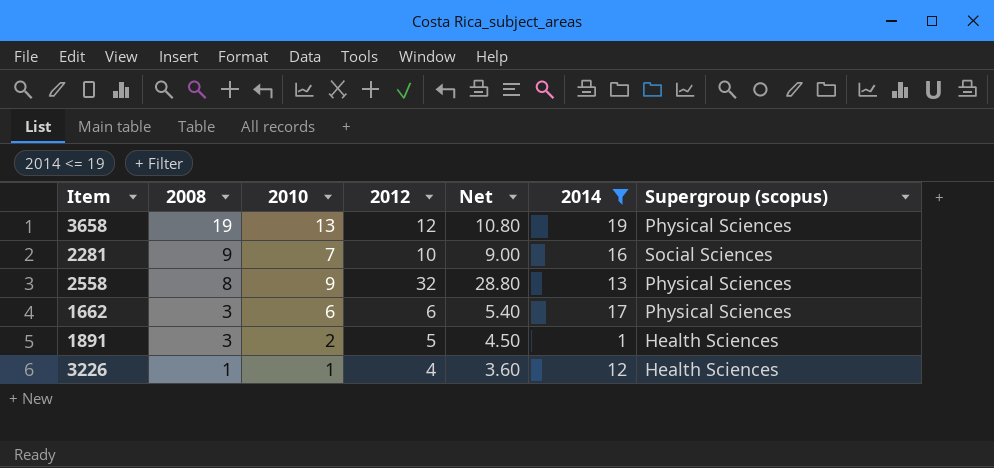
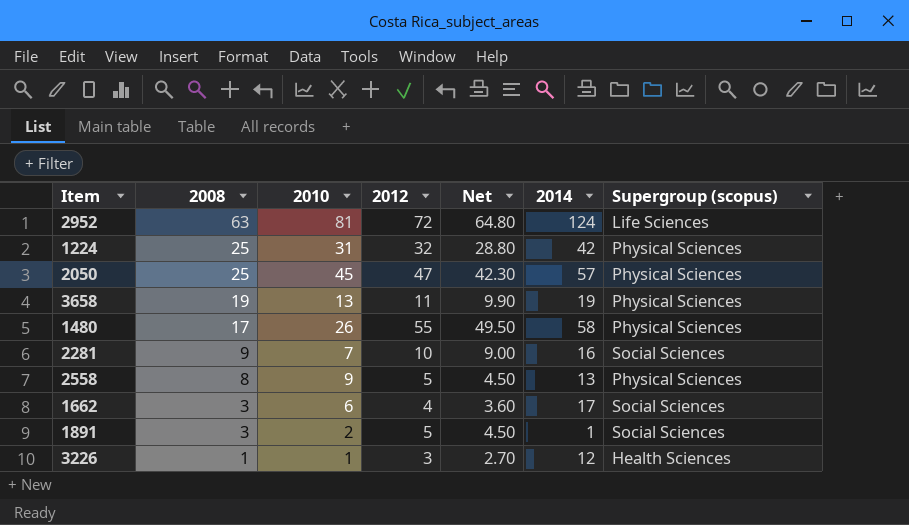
filter: 2014 <= 19 -> none
3658 | 2012: 12 -> 11
3658 | Net: 10.80 -> 9.90
2558 | 2012: 32 -> 5
2558 | Net: 28.80 -> 4.50
1662 | 2012: 6 -> 4
1662 | Net: 5.40 -> 3.60
1662 | Supergroup (scopus): Physical Sciences -> Social Sciences
1891 | Supergroup (scopus): Health Sciences -> Social Sciences
3226 | 2012: 4 -> 3
3226 | Net: 3.60 -> 2.70

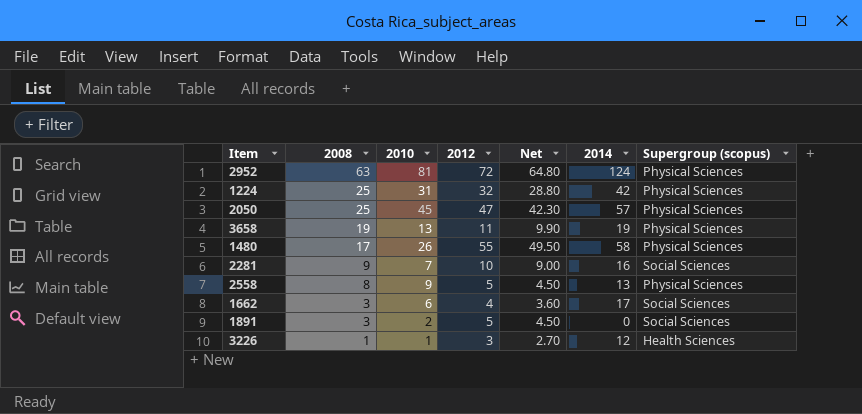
2952 | Supergroup (scopus): Life Sciences -> Physical Sciences
1891 | 2014: 1 -> 0

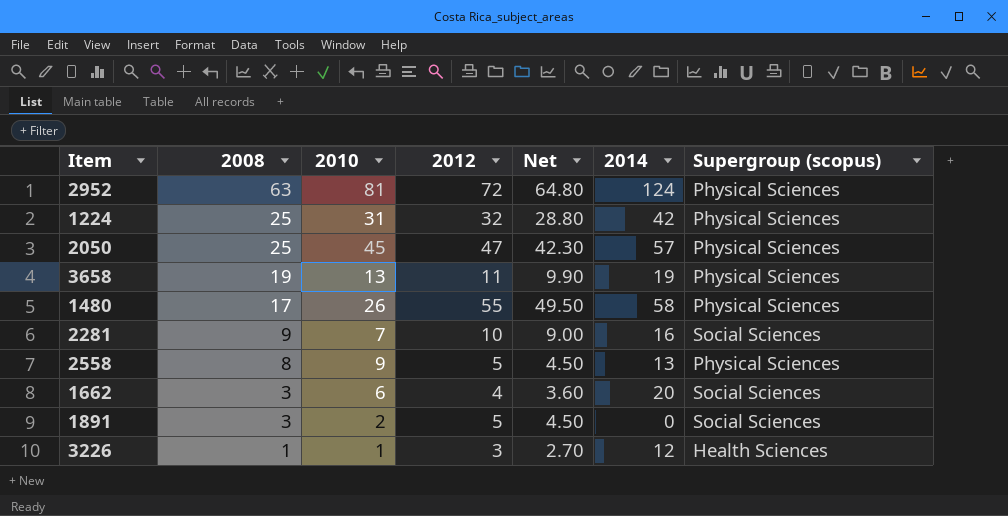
1662 | 2014: 17 -> 20

